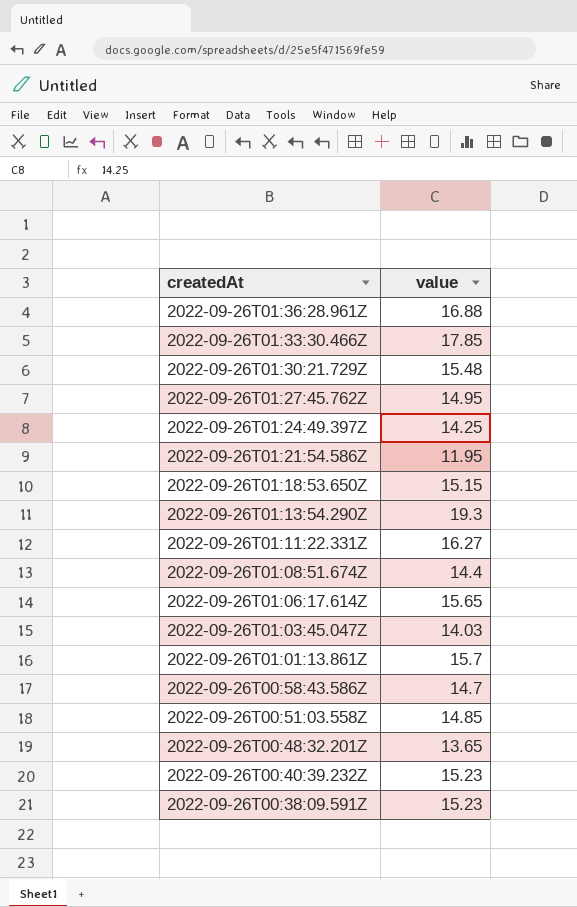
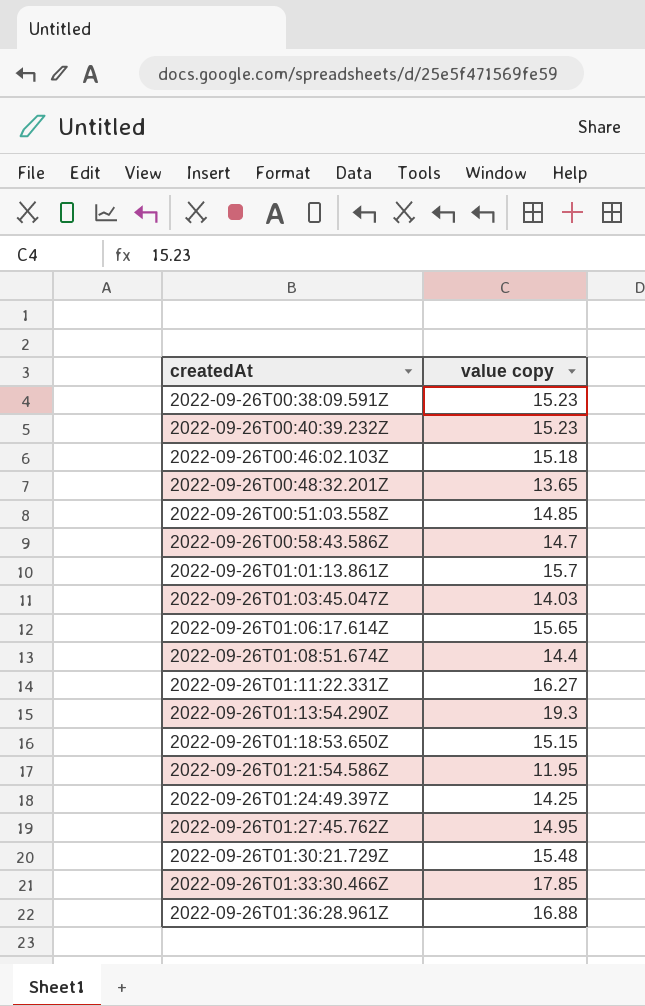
row order: createdAt descending -> createdAt ascending
column name: value -> value copy
row 2022-09-26T00:46:02.103Z: none -> 15.18

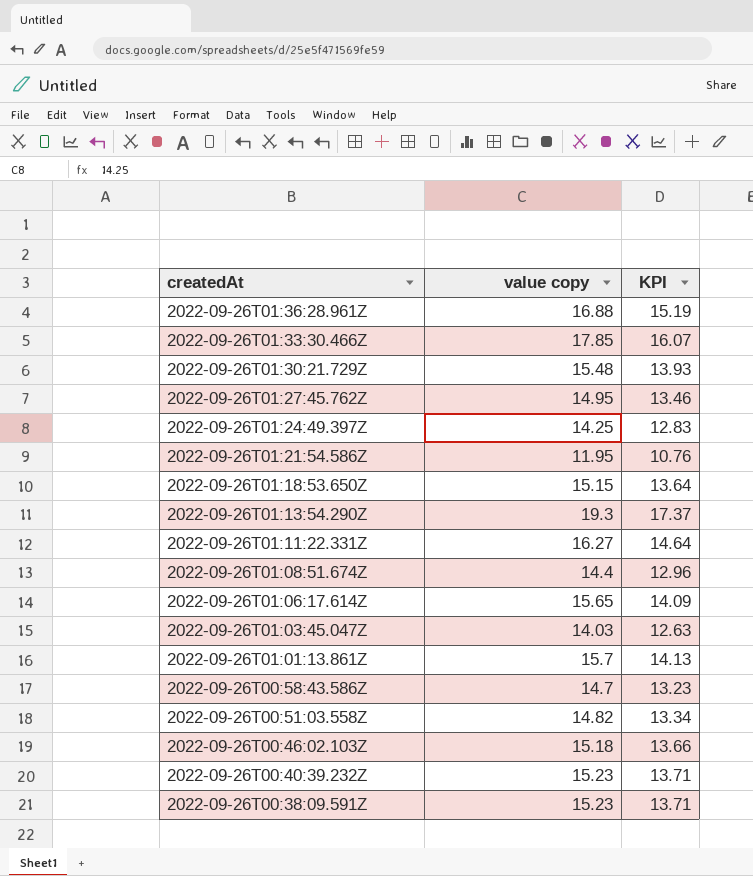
row order: createdAt ascending -> createdAt descending
column KPI | formula: none -> [value copy] * 0.9
row 2022-09-26T00:48:32.201Z: 13.65 -> none
2022-09-26T00:51:03.558Z | value copy: 14.85 -> 14.82

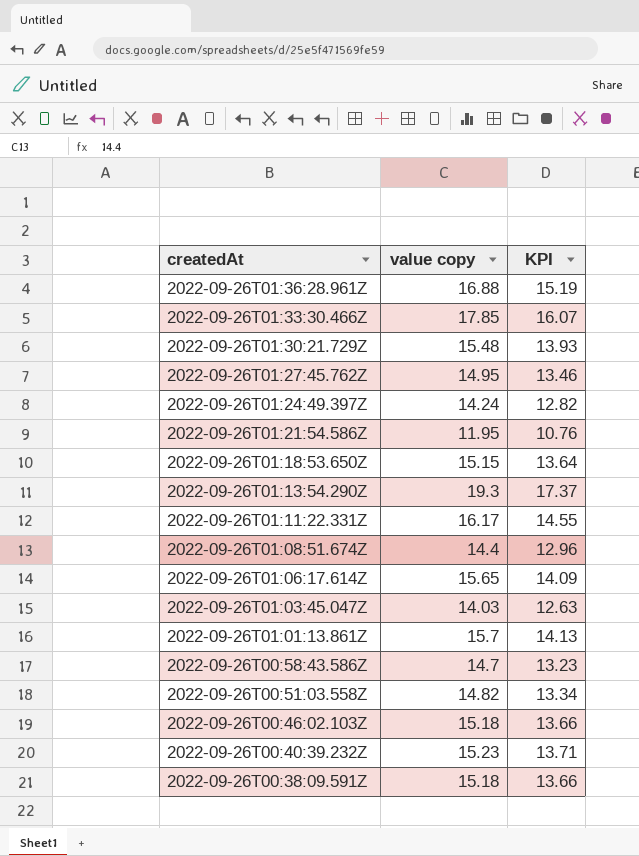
2022-09-26T01:24:49.397Z | value copy: 14.25 -> 14.24
2022-09-26T01:24:49.397Z | KPI: 12.83 -> 12.82
2022-09-26T01:11:22.331Z | value copy: 16.27 -> 16.17
2022-09-26T01:11:22.331Z | KPI: 14.64 -> 14.55
2022-09-26T00:38:09.591Z | value copy: 15.23 -> 15.18
2022-09-26T00:38:09.591Z | KPI: 13.71 -> 13.66

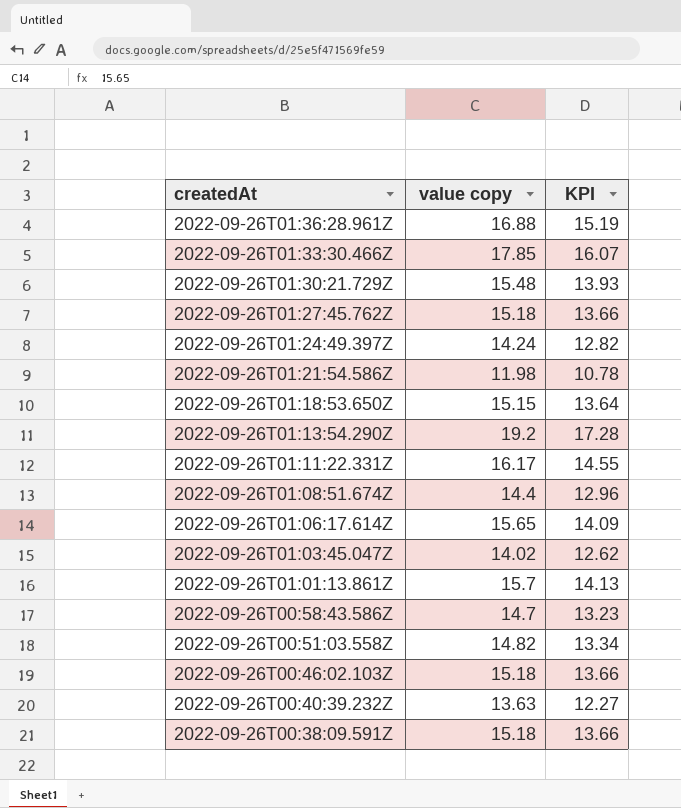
2022-09-26T01:27:45.762Z | value copy: 14.95 -> 15.18
2022-09-26T01:27:45.762Z | KPI: 13.46 -> 13.66
2022-09-26T01:21:54.586Z | value copy: 11.95 -> 11.98
2022-09-26T01:21:54.586Z | KPI: 10.76 -> 10.78
2022-09-26T01:13:54.290Z | value copy: 19.3 -> 19.2
2022-09-26T01:13:54.290Z | KPI: 17.37 -> 17.28
2022-09-26T01:03:45.047Z | value copy: 14.03 -> 14.02
2022-09-26T01:03:45.047Z | KPI: 12.63 -> 12.62
2022-09-26T00:40:39.232Z | value copy: 15.23 -> 13.63
2022-09-26T00:40:39.232Z | KPI: 13.71 -> 12.27

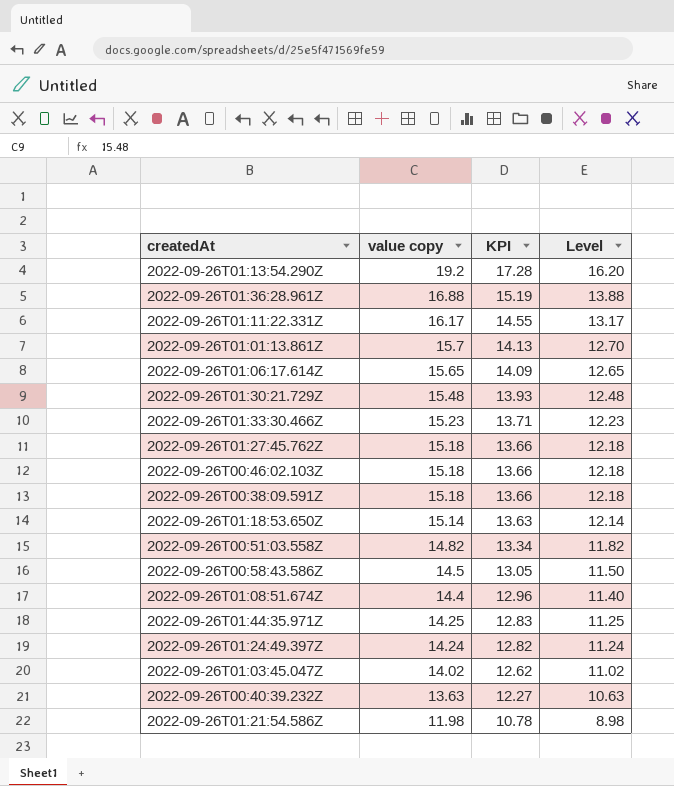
row order: createdAt descending -> value copy descending
column Level | formula: none -> [value copy] - 3
2022-09-26T01:33:30.466Z | value copy: 17.85 -> 15.23
2022-09-26T01:33:30.466Z | KPI: 16.07 -> 13.71
2022-09-26T01:18:53.650Z | value copy: 15.15 -> 15.14
2022-09-26T01:18:53.650Z | KPI: 13.64 -> 13.63
2022-09-26T00:58:43.586Z | value copy: 14.7 -> 14.5
2022-09-26T00:58:43.586Z | KPI: 13.23 -> 13.05
row 2022-09-26T01:44:35.971Z: none -> 14.25 | 12.83 | 11.25

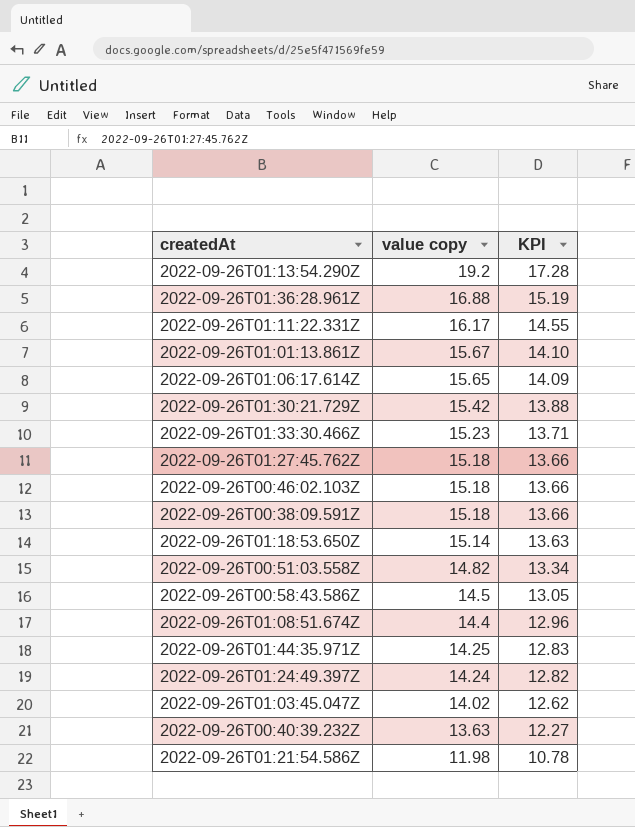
column Level | formula: [value copy] - 3 -> none
2022-09-26T01:01:13.861Z | value copy: 15.7 -> 15.67
2022-09-26T01:01:13.861Z | KPI: 14.13 -> 14.10
2022-09-26T01:30:21.729Z | value copy: 15.48 -> 15.42
2022-09-26T01:30:21.729Z | KPI: 13.93 -> 13.88

